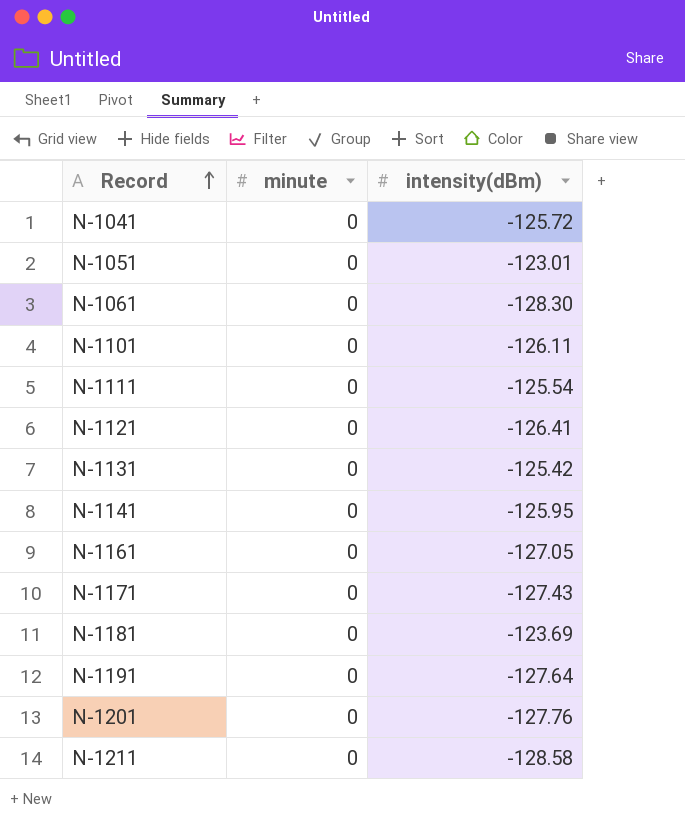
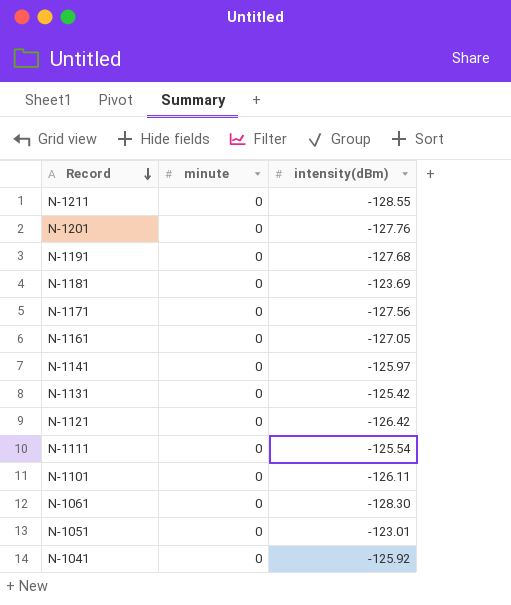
row order: Record ascending -> Record descending
N-1211 | intensity(dBm): -128.58 -> -128.55
N-1191 | intensity(dBm): -127.64 -> -127.68
N-1171 | intensity(dBm): -127.43 -> -127.56
N-1141 | intensity(dBm): -125.95 -> -125.97
N-1121 | intensity(dBm): -126.41 -> -126.42
N-1041 | intensity(dBm): -125.72 -> -125.92

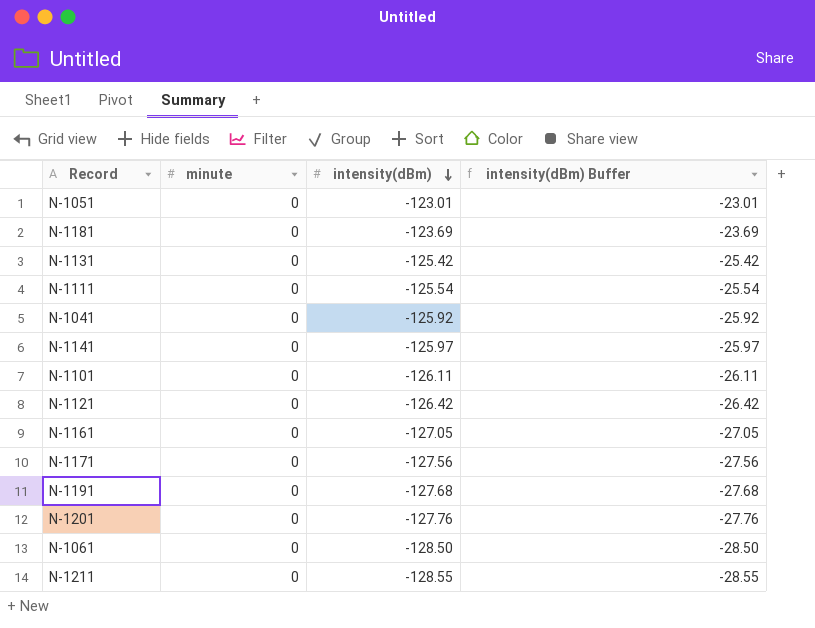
row order: Record descending -> intensity(dBm) descending
column intensity(dBm) Buffer | formula: none -> [intensity(dBm)] + 100
N-1061 | intensity(dBm): -128.30 -> -128.50

